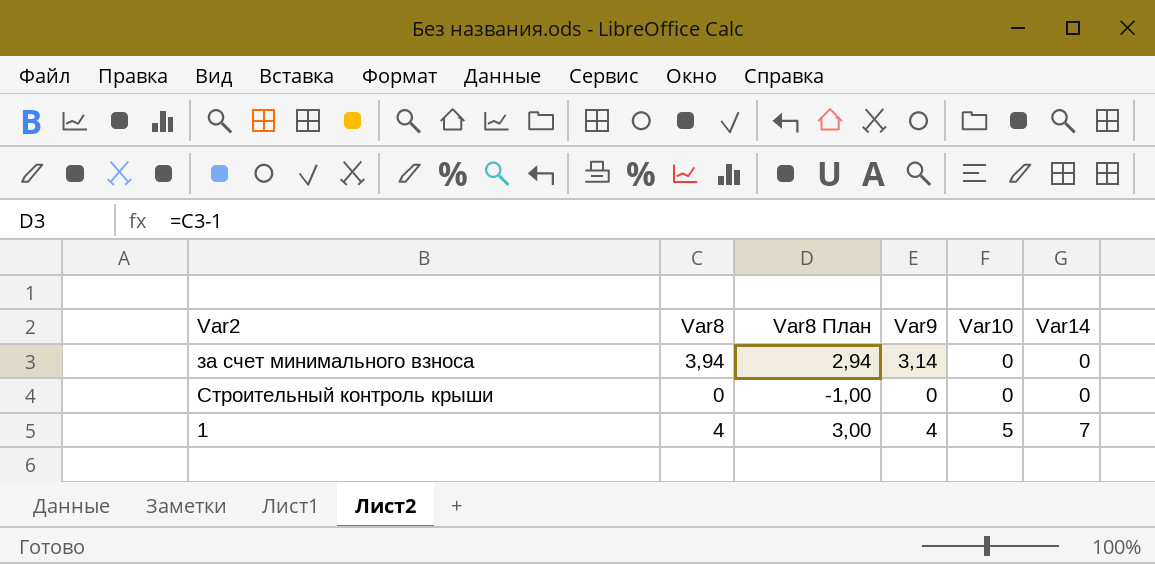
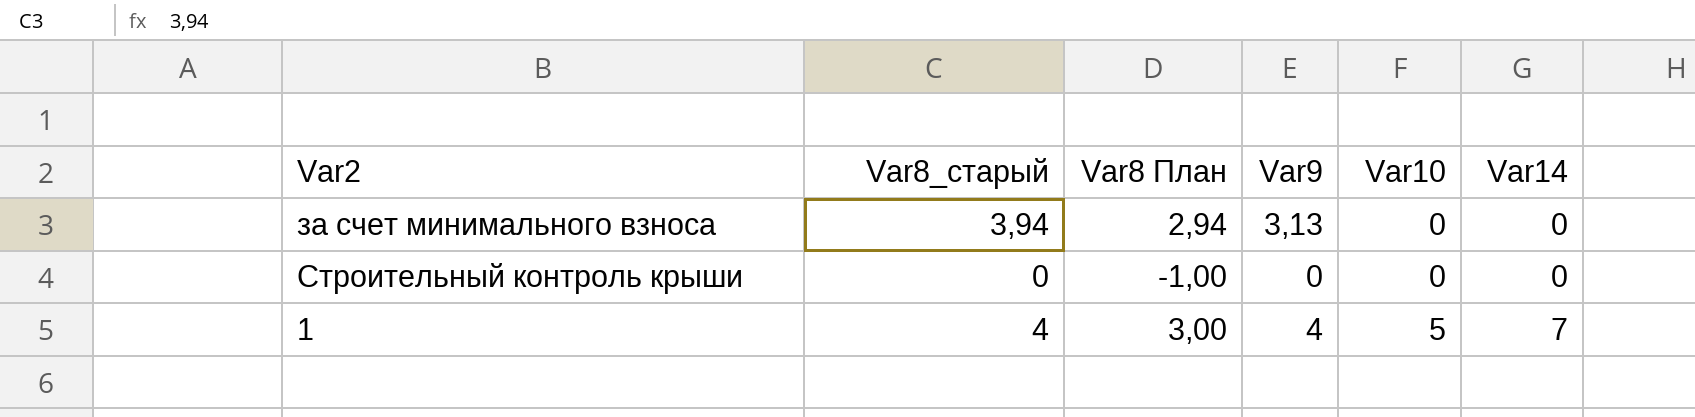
column name: Var8 -> Var8_старый
за счет минимального взноса | Var9: 3,14 -> 3,13

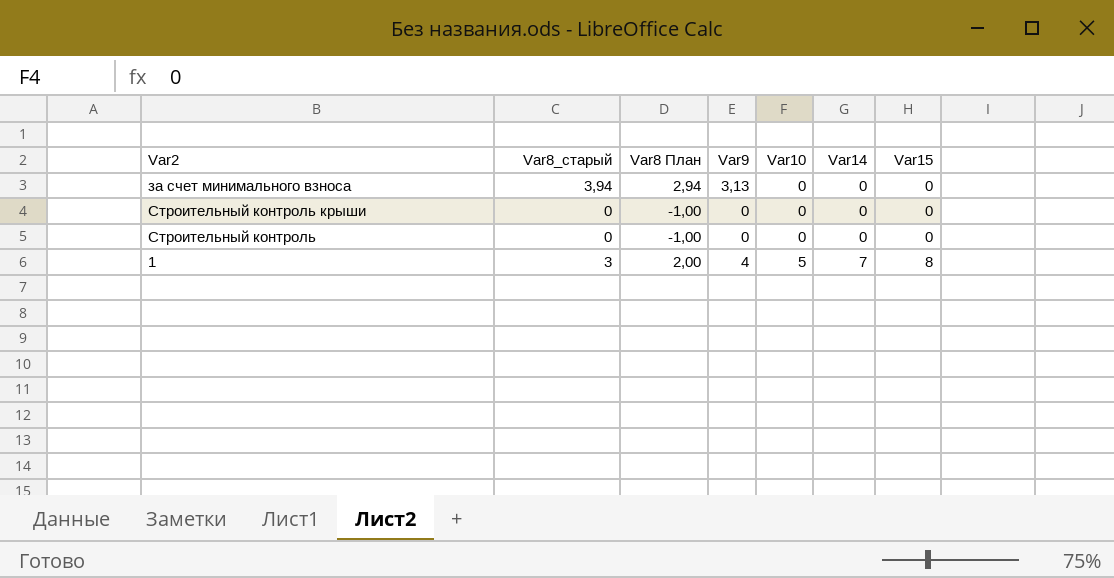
column Var15 | position: none -> 7
row Строительный контроль: none -> 0 | -1,00 | 0 | 0 | 0 | 0
1 | Var8_старый: 4 -> 3
1 | Var8 План: 3,00 -> 2,00

